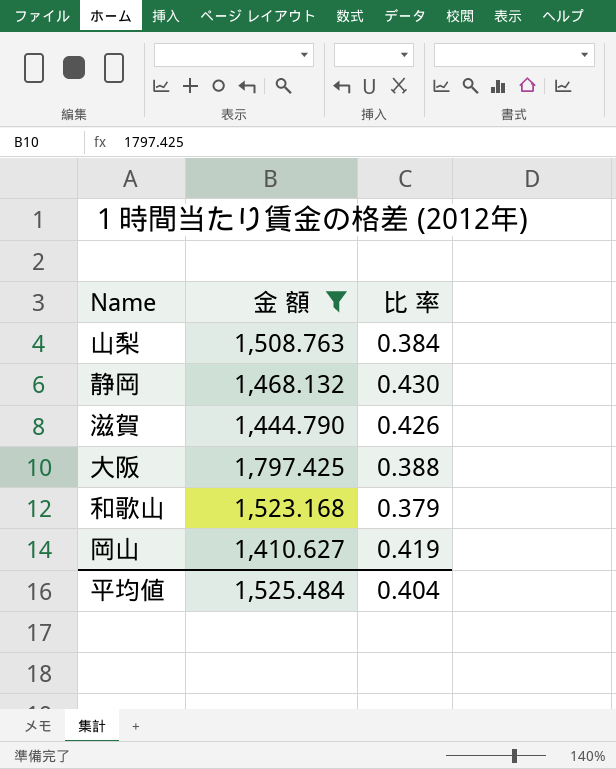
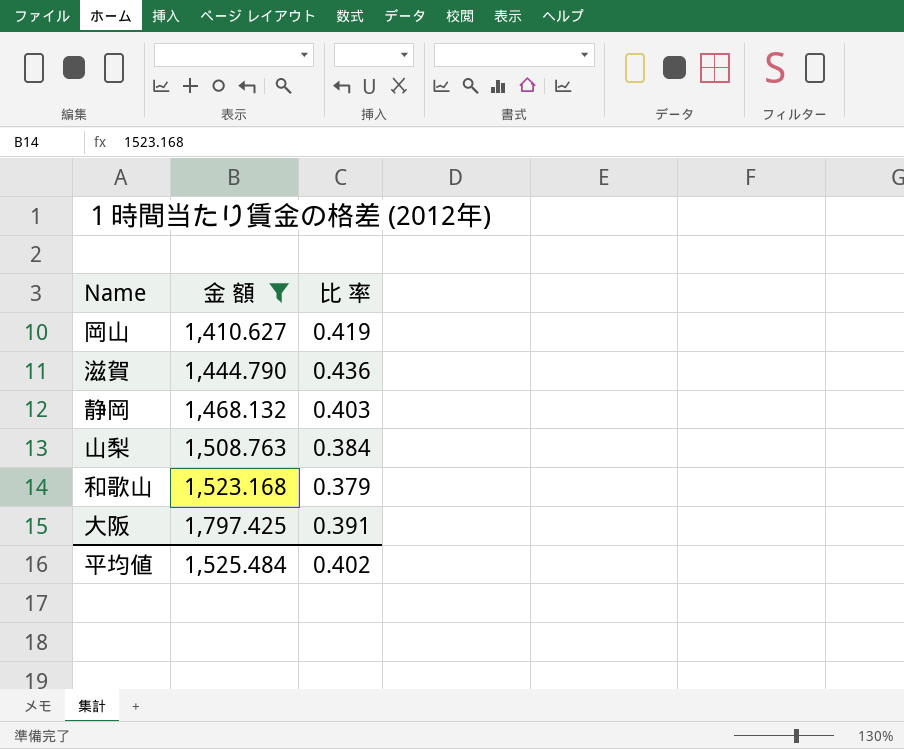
row order: none -> 金 額 ascending
滋賀 | 比 率: 0.426 -> 0.436
静岡 | 比 率: 0.430 -> 0.403
大阪 | 比 率: 0.388 -> 0.391
平均値 | 比 率: 0.404 -> 0.402

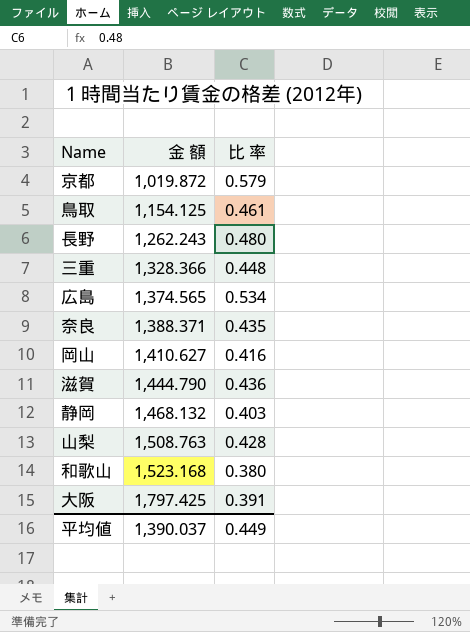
filter: 金 額 >= 1,410.627 -> none
岡山 | 比 率: 0.419 -> 0.416
山梨 | 比 率: 0.384 -> 0.428
和歌山 | 比 率: 0.379 -> 0.380
平均値 | 金 額: 1,525.484 -> 1,390.037
平均値 | 比 率: 0.402 -> 0.449

